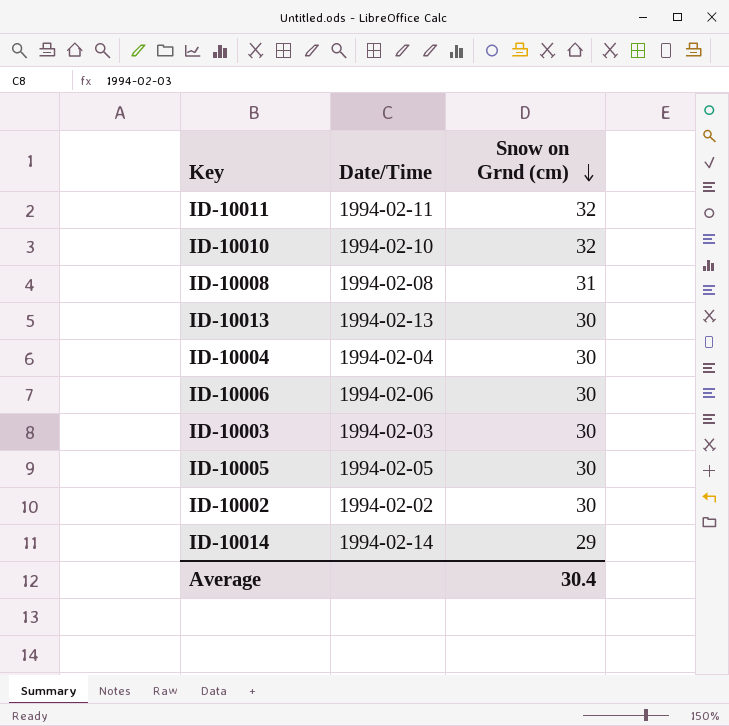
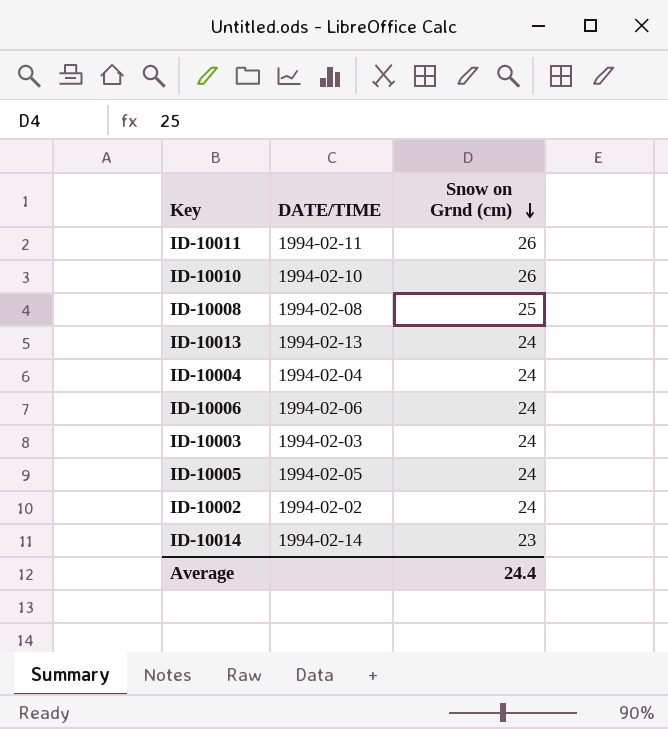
column name: Date/Time -> DATE/TIME
ID-10011 | Snow on Grnd (cm): 32 -> 26
ID-10010 | Snow on Grnd (cm): 32 -> 26
ID-10008 | Snow on Grnd (cm): 31 -> 25
ID-10013 | Snow on Grnd (cm): 30 -> 24
ID-10004 | Snow on Grnd (cm): 30 -> 24
ID-10006 | Snow on Grnd (cm): 30 -> 24
ID-10003 | Snow on Grnd (cm): 30 -> 24
ID-10005 | Snow on Grnd (cm): 30 -> 24
ID-10002 | Snow on Grnd (cm): 30 -> 24
ID-10014 | Snow on Grnd (cm): 29 -> 23
Average | Snow on Grnd (cm): 30.4 -> 24.4

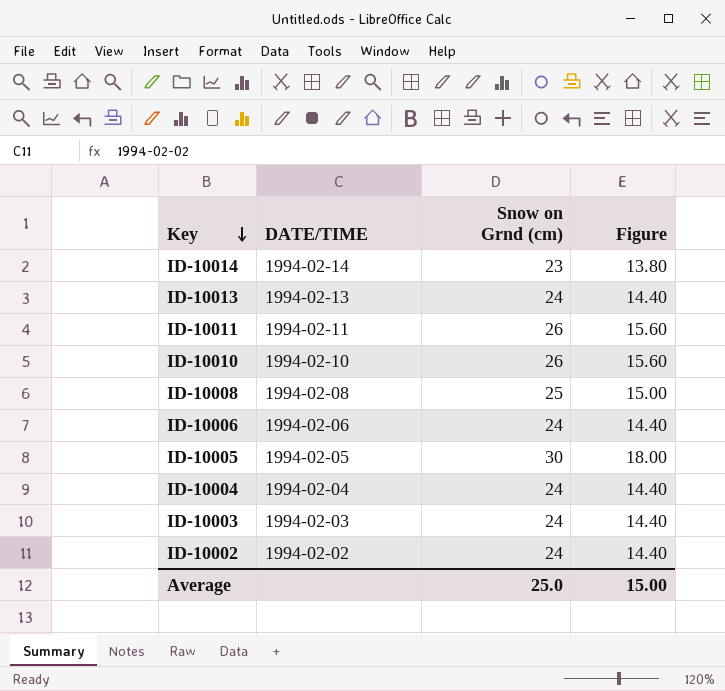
row order: Snow on Grnd (cm) descending -> Key descending
column Figure | formula: none -> [Snow on Grnd (cm)] * 0.6
ID-10005 | Snow on Grnd (cm): 24 -> 30
Average | Snow on Grnd (cm): 24.4 -> 25.0

